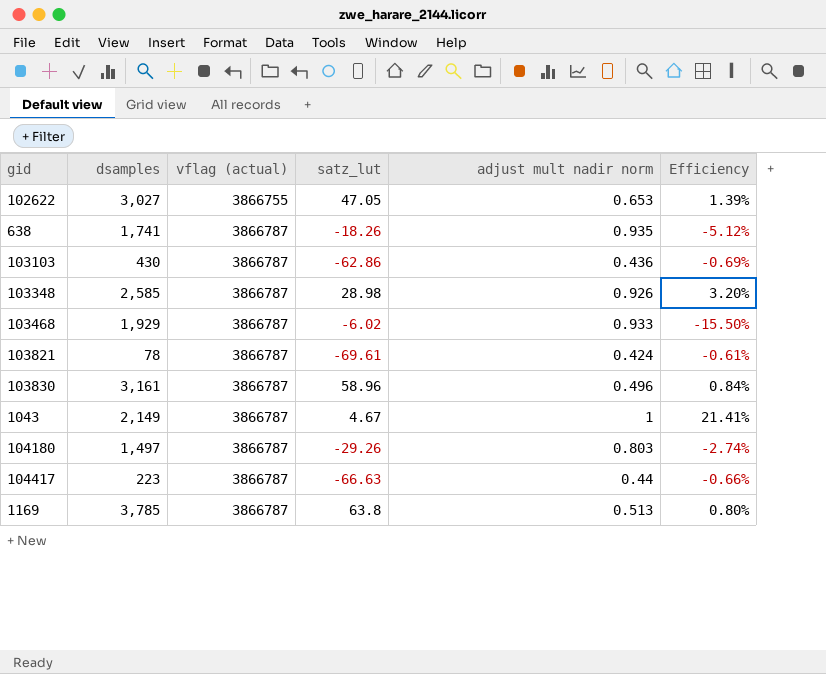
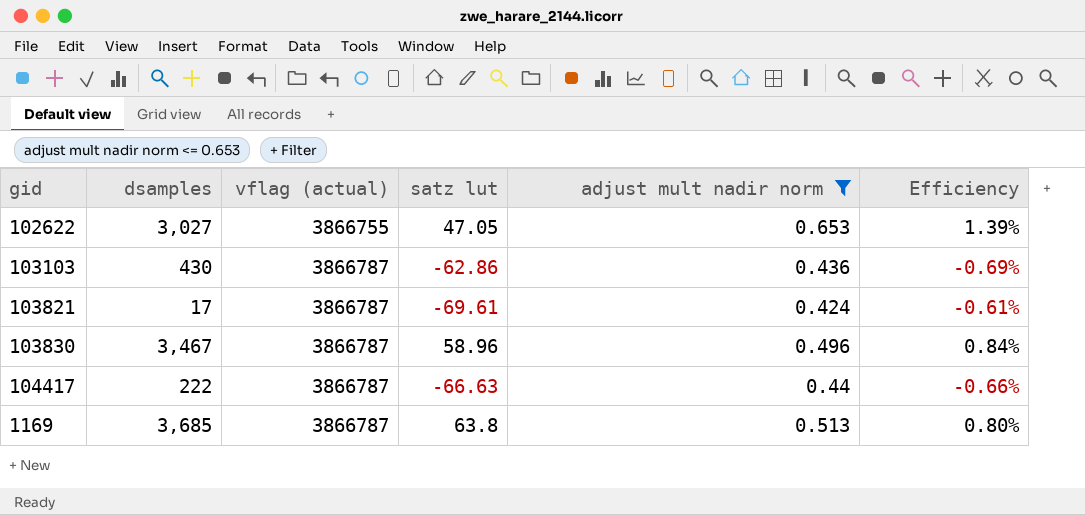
filter: none -> adjust mult nadir norm <= 0.653
column name: satz_lut -> satz lut
103821 | dsamples: 78 -> 17
103830 | dsamples: 3,161 -> 3,467
104417 | dsamples: 223 -> 222
1169 | dsamples: 3,785 -> 3,685

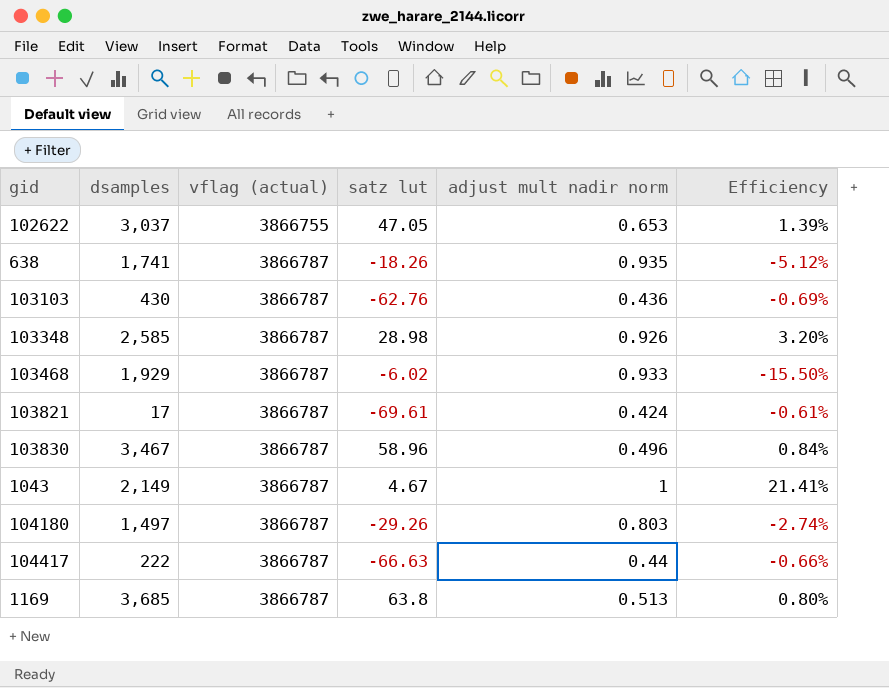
filter: adjust mult nadir norm <= 0.653 -> none
102622 | dsamples: 3,027 -> 3,037
103103 | satz lut: -62.86 -> -62.76

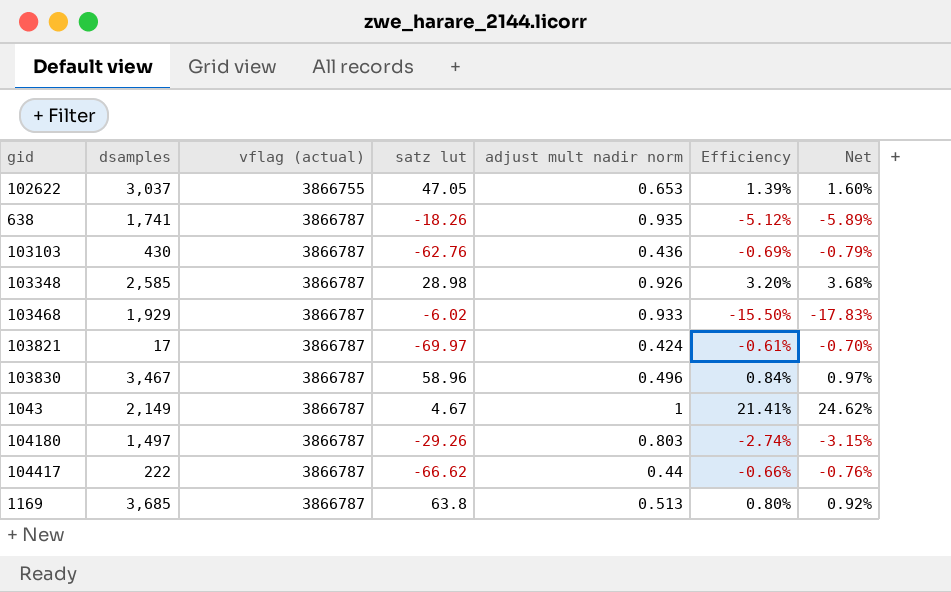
column Net | formula: none -> [Efficiency] * 1.15
103821 | satz lut: -69.61 -> -69.97
104417 | satz lut: -66.63 -> -66.62

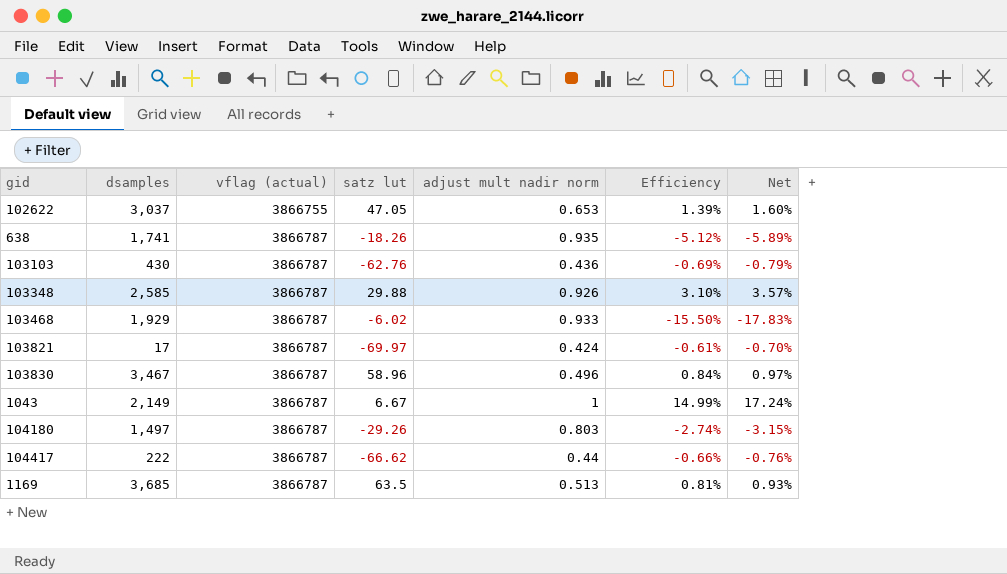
103348 | satz lut: 28.98 -> 29.88
103348 | Efficiency: 3.20% -> 3.10%
103348 | Net: 3.68% -> 3.57%
1043 | satz lut: 4.67 -> 6.67
1043 | Efficiency: 21.41% -> 14.99%
1043 | Net: 24.62% -> 17.24%
1169 | satz lut: 63.8 -> 63.5
1169 | Efficiency: 0.80% -> 0.81%
1169 | Net: 0.92% -> 0.93%

